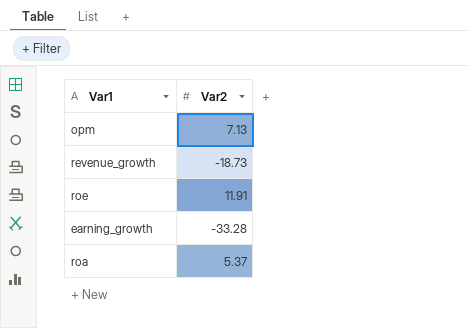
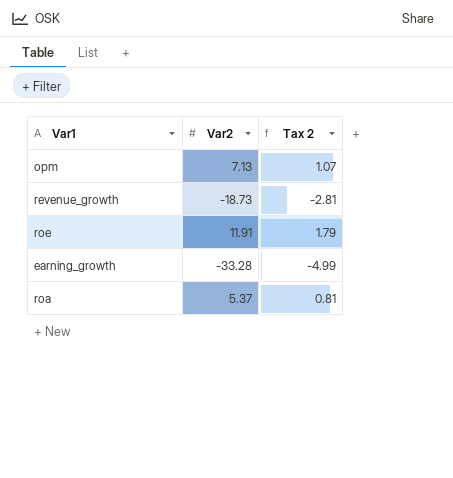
column Tax 2 | formula: none -> [Var2] * 0.15

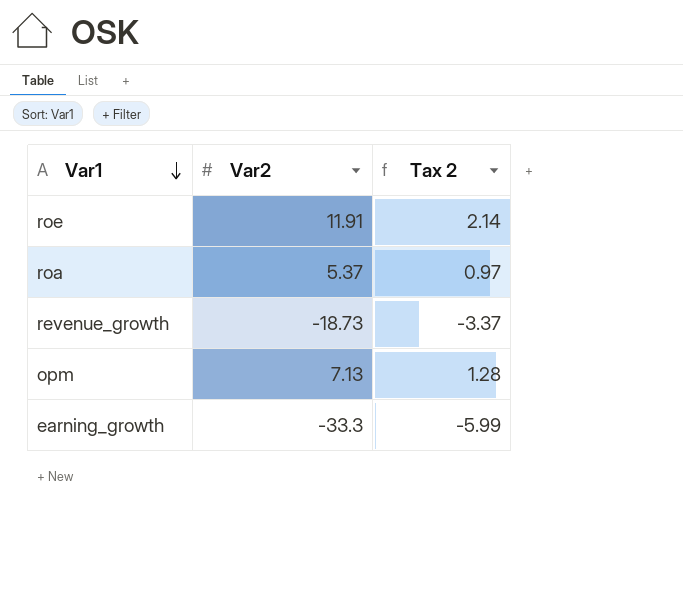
row order: none -> Var1 descending
column Tax 2 | formula: [Var2] * 0.15 -> [Var2] * 0.18
earning_growth | Var2: -33.28 -> -33.3

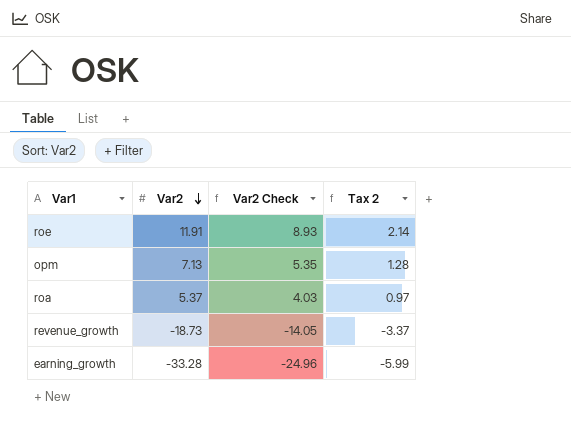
row order: Var1 descending -> Var2 descending
column Var2 Check | formula: none -> [Var2] * 0.75
earning_growth | Var2: -33.3 -> -33.28

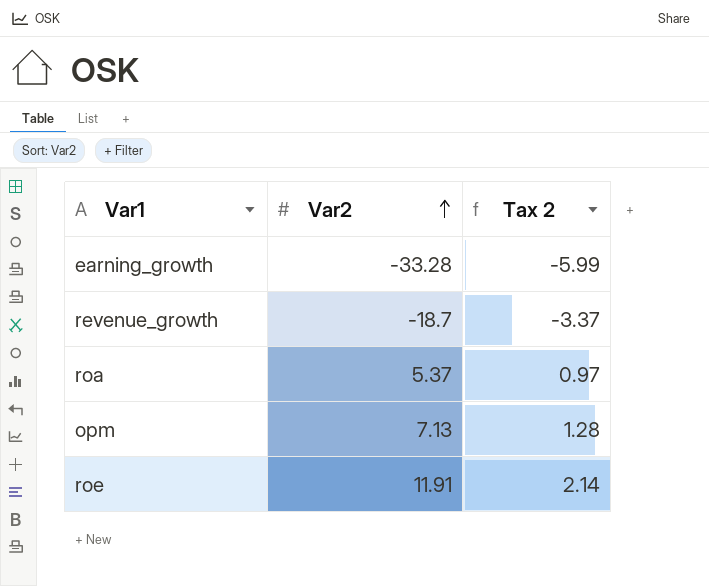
row order: Var2 descending -> Var2 ascending
column Var2 Check | formula: [Var2] * 0.75 -> none
revenue_growth | Var2: -18.73 -> -18.7

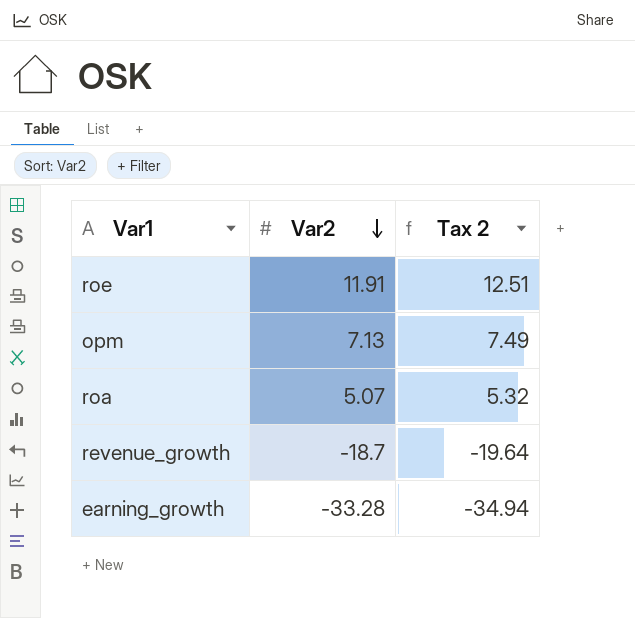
row order: Var2 ascending -> Var2 descending
column Tax 2 | formula: [Var2] * 0.18 -> [Var2] * 1.05
roa | Var2: 5.37 -> 5.07

